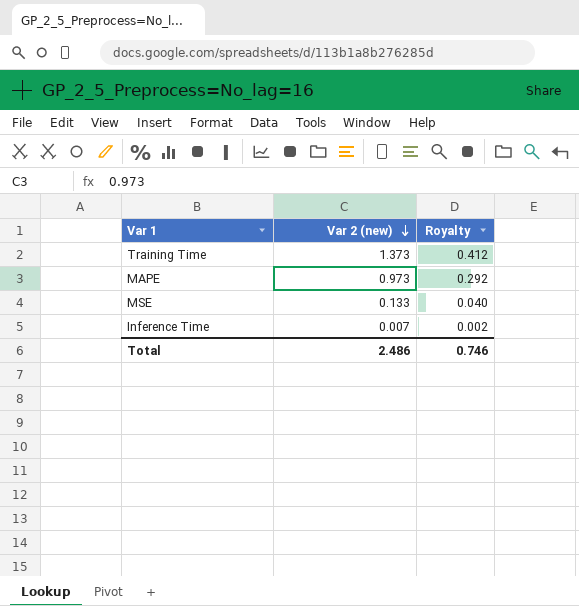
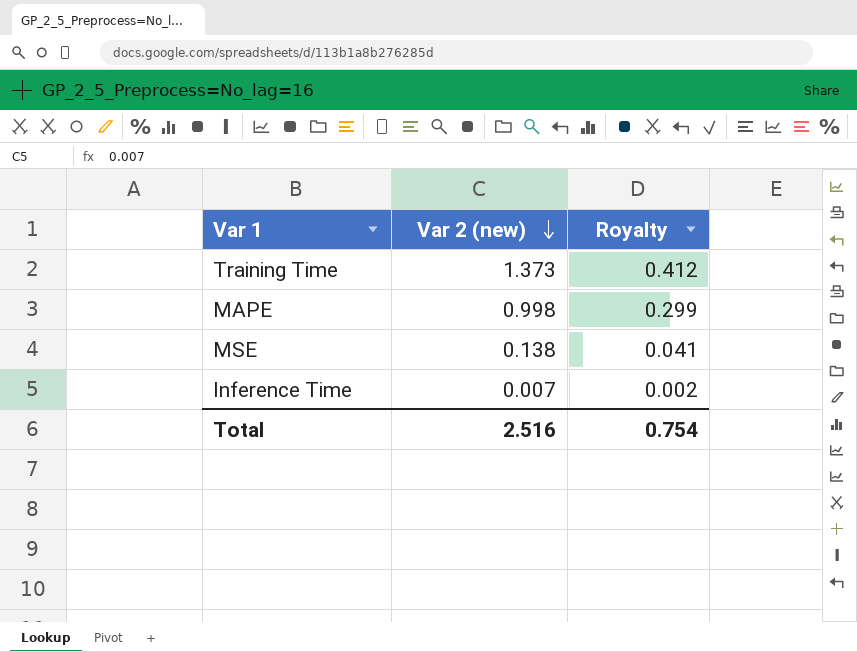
MAPE | Var 2 (new): 0.973 -> 0.998
MAPE | Royalty: 0.292 -> 0.299
MSE | Var 2 (new): 0.133 -> 0.138
MSE | Royalty: 0.040 -> 0.041
Total | Var 2 (new): 2.486 -> 2.516
Total | Royalty: 0.746 -> 0.754

